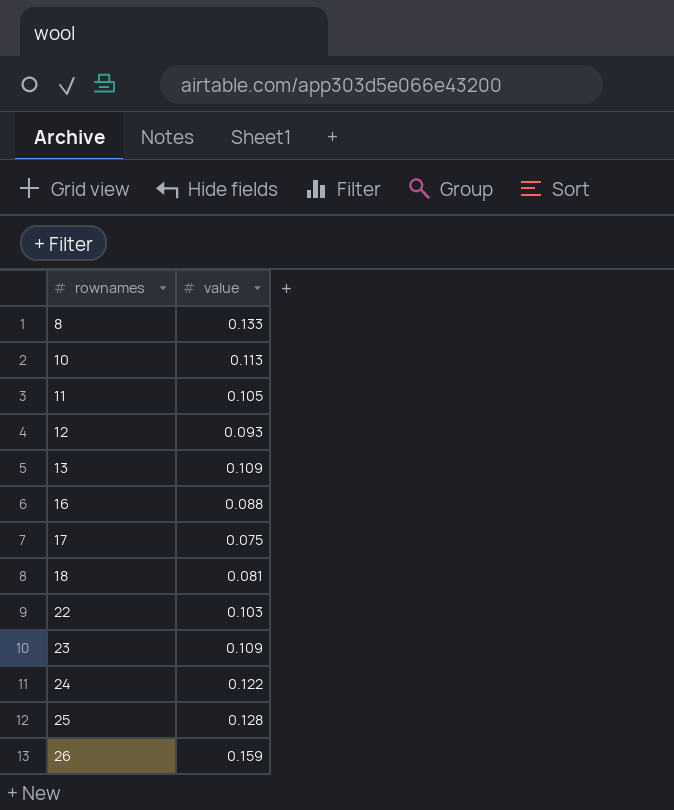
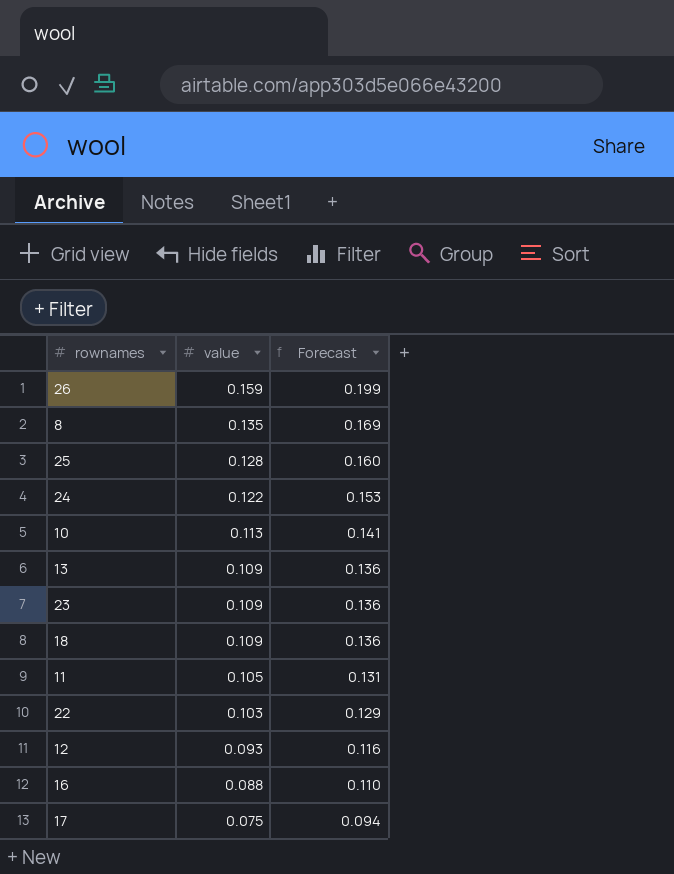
row order: rownames ascending -> value descending
column Forecast | formula: none -> [value] * 1.25
8 | value: 0.133 -> 0.135
18 | value: 0.081 -> 0.109

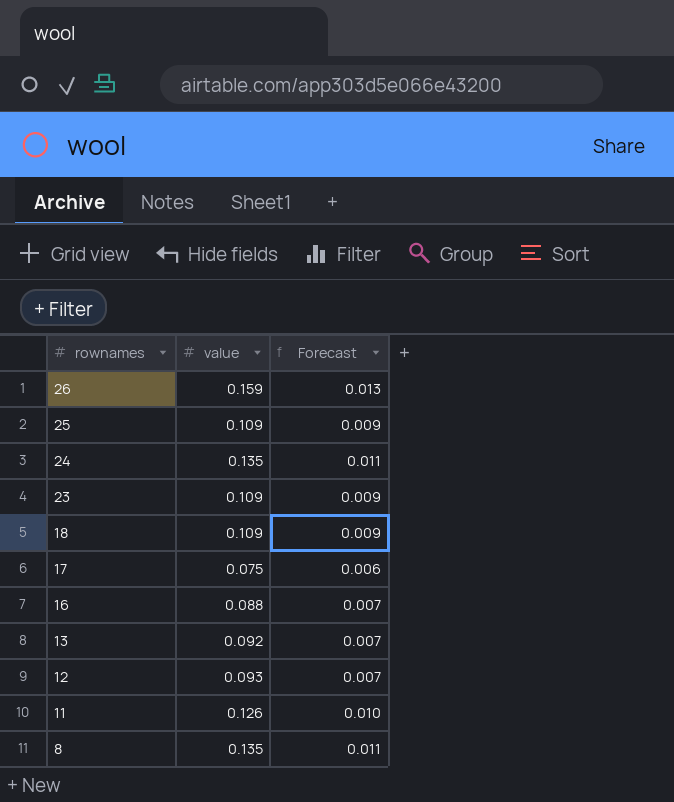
row order: value descending -> rownames descending
column Forecast | formula: [value] * 1.25 -> [value] * 0.08
row 10: 0.113 | 0.141 -> none
row 22: 0.103 | 0.129 -> none
25 | value: 0.128 -> 0.109
24 | value: 0.122 -> 0.135
13 | value: 0.109 -> 0.092
11 | value: 0.105 -> 0.126

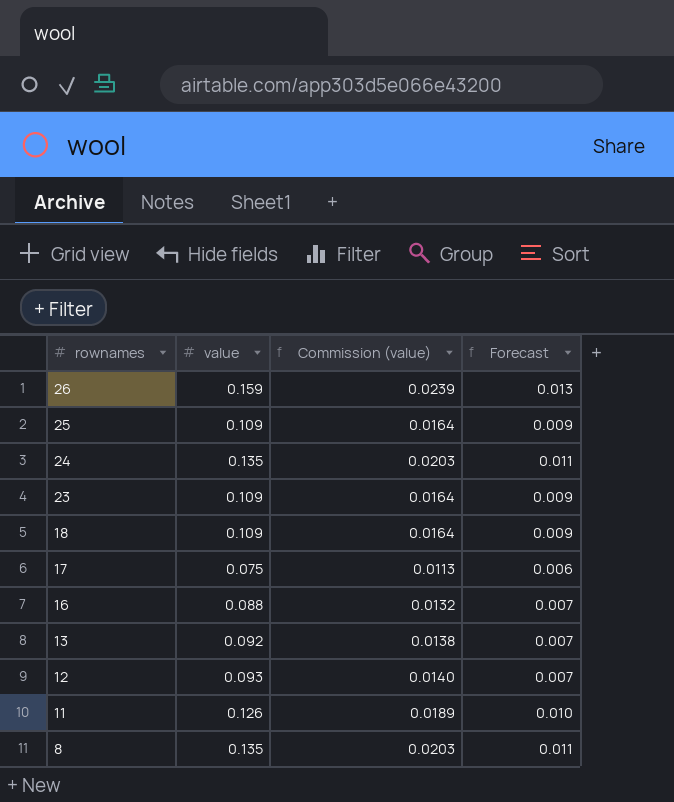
column Commission (value) | formula: none -> [value] * 0.15

